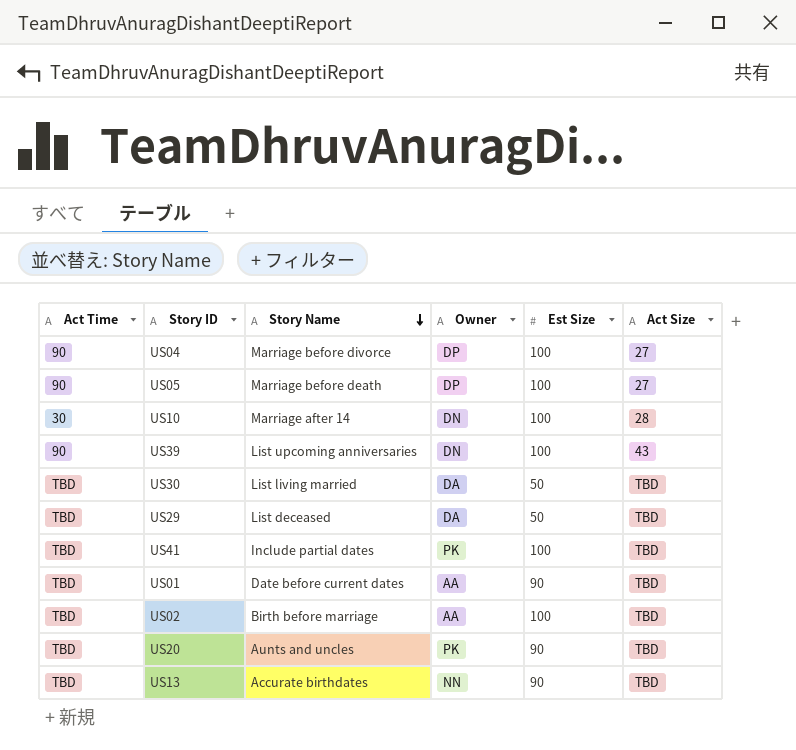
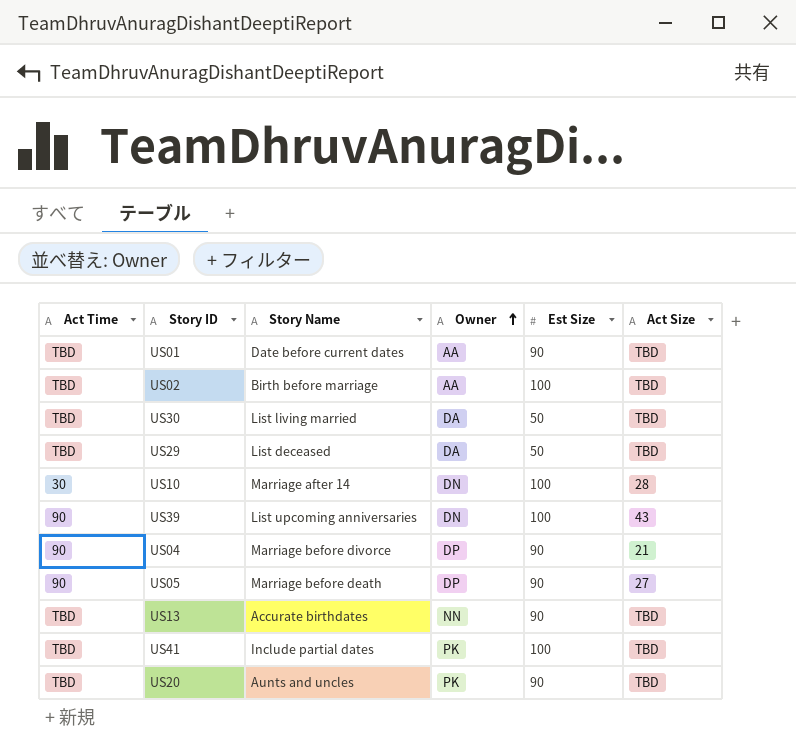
row order: Story Name descending -> Owner ascending
US04 | Est Size: 100 -> 90
US04 | Act Size: 27 -> 21
US05 | Est Size: 100 -> 90

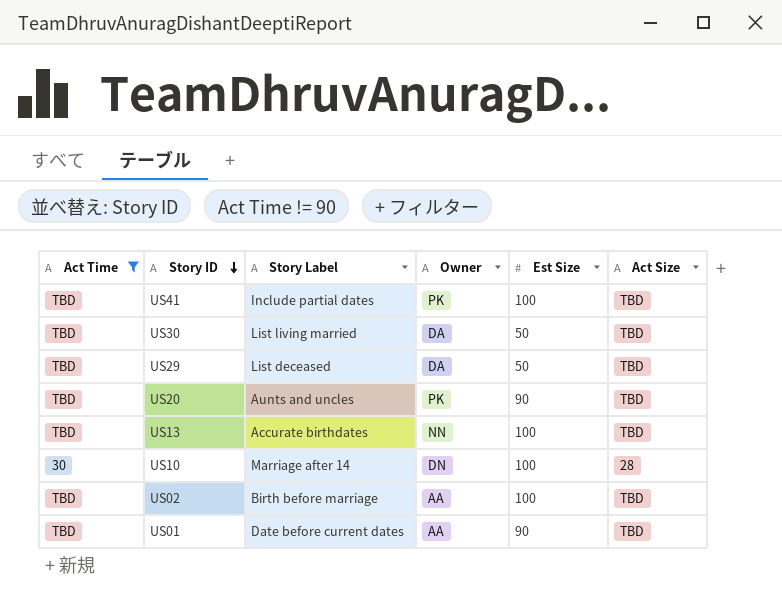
filter: none -> Act Time != 90
row order: Owner ascending -> Story ID descending
column name: Story Name -> Story Label
US13 | Est Size: 90 -> 100

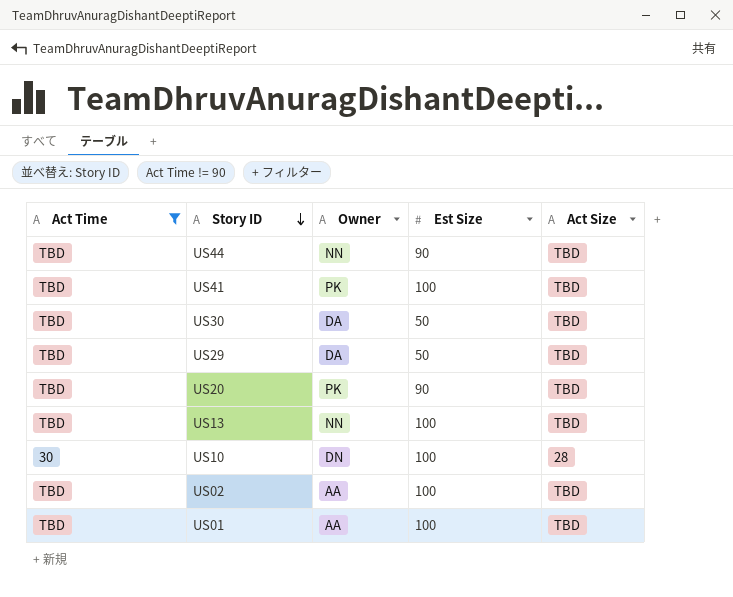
column Story Label | position: 3 -> none
row US44: none -> TBD | NN | 90 | TBD
US01 | Est Size: 90 -> 100

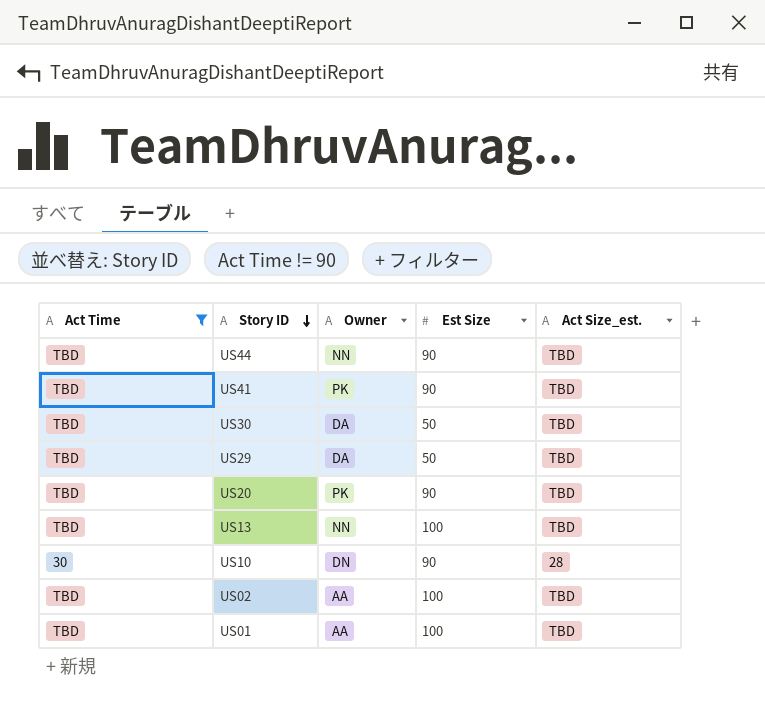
column name: Act Size -> Act Size_est.
US41 | Est Size: 100 -> 90
US10 | Est Size: 100 -> 90

